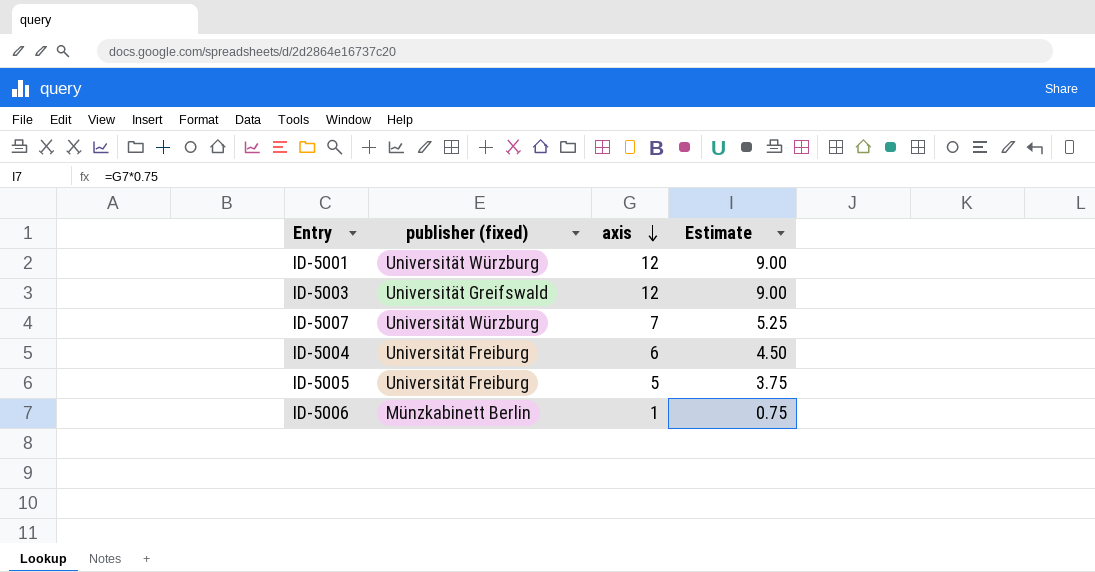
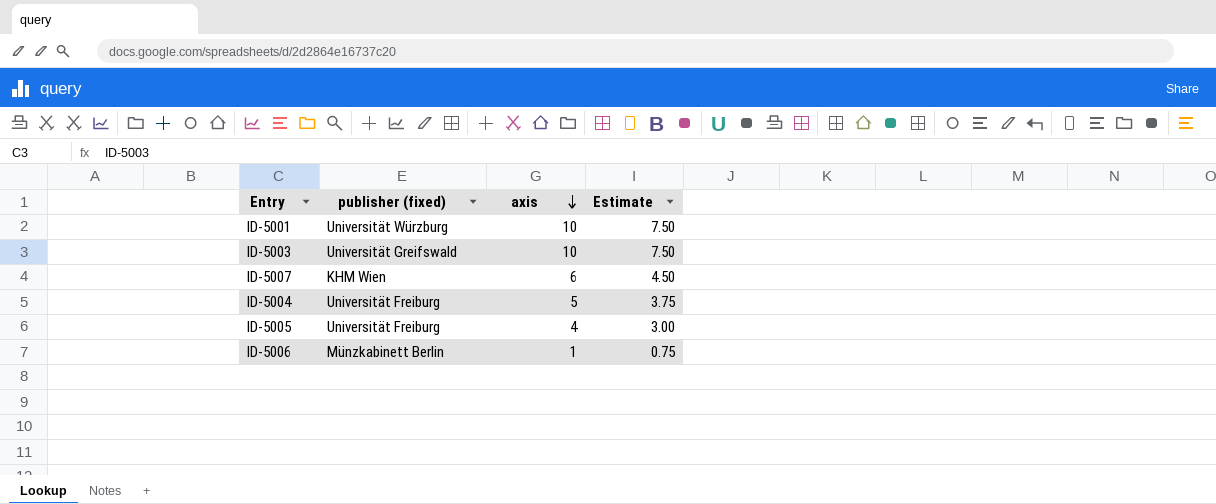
ID-5001 | axis: 12 -> 10
ID-5001 | Estimate: 9.00 -> 7.50
ID-5003 | axis: 12 -> 10
ID-5003 | Estimate: 9.00 -> 7.50
ID-5007 | publisher (fixed): Universität Würzburg -> KHM Wien
ID-5007 | axis: 7 -> 6
ID-5007 | Estimate: 5.25 -> 4.50
ID-5004 | axis: 6 -> 5
ID-5004 | Estimate: 4.50 -> 3.75
ID-5005 | axis: 5 -> 4
ID-5005 | Estimate: 3.75 -> 3.00

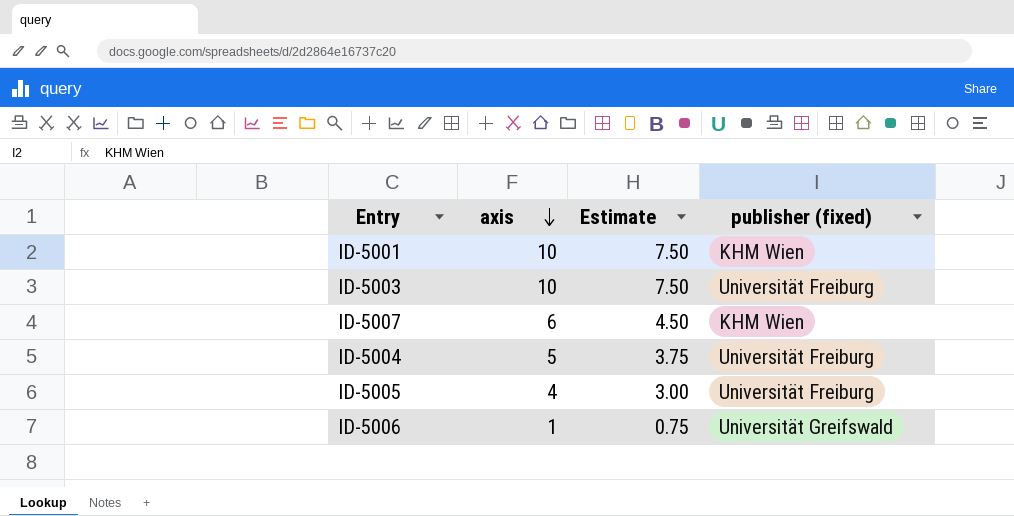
column publisher (fixed) | position: 2 -> 4
ID-5001 | publisher (fixed): Universität Würzburg -> KHM Wien
ID-5003 | publisher (fixed): Universität Greifswald -> Universität Freiburg
ID-5006 | publisher (fixed): Münzkabinett Berlin -> Universität Greifswald

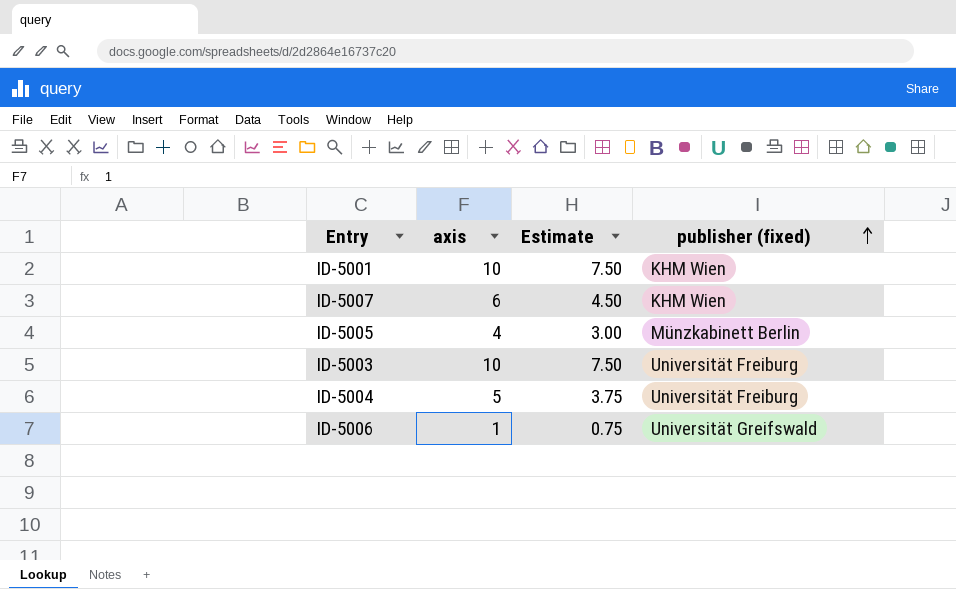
row order: axis descending -> publisher (fixed) ascending
ID-5005 | publisher (fixed): Universität Freiburg -> Münzkabinett Berlin

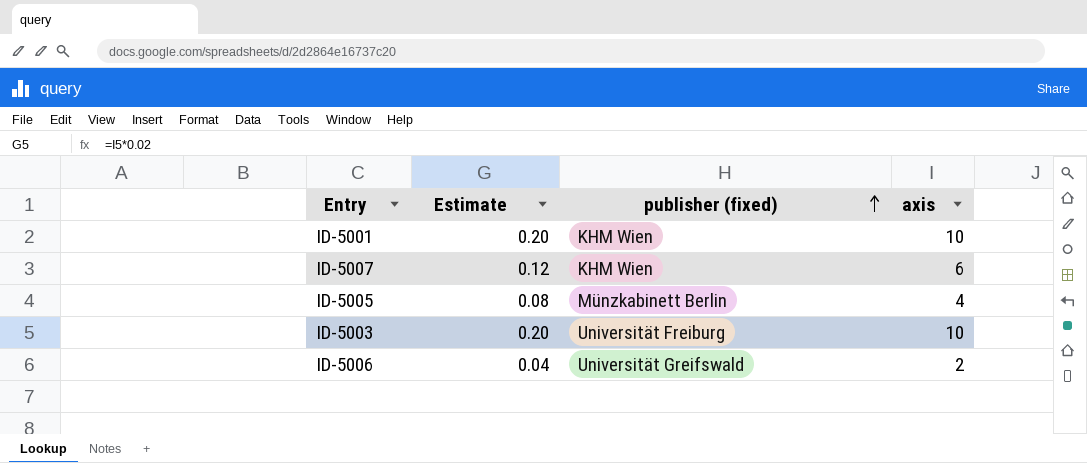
column Estimate | formula: [axis] * 0.75 -> [axis] * 0.02
column axis | position: 2 -> 4
row ID-5004: 5 | 3.75 | Universität Freiburg -> none
ID-5006 | axis: 1 -> 2

